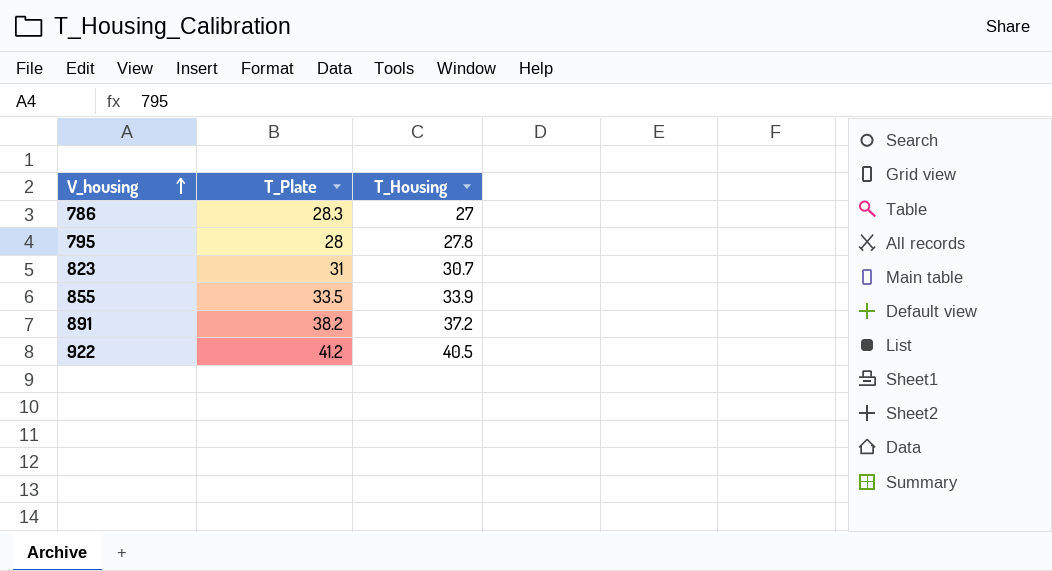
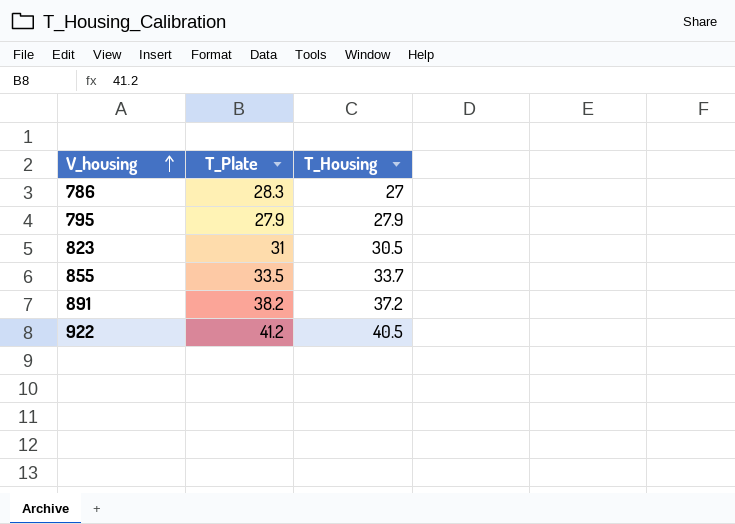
795 | T_Plate: 28 -> 27.9
795 | T_Housing: 27.8 -> 27.9
823 | T_Housing: 30.7 -> 30.5
855 | T_Housing: 33.9 -> 33.7

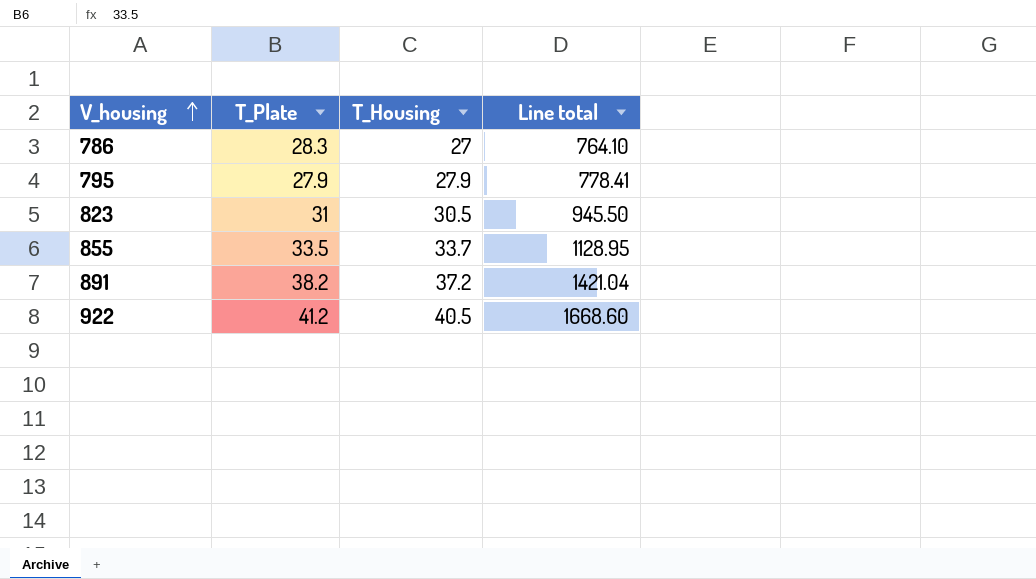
column Line total | formula: none -> [T_Plate] * [T_Housing]

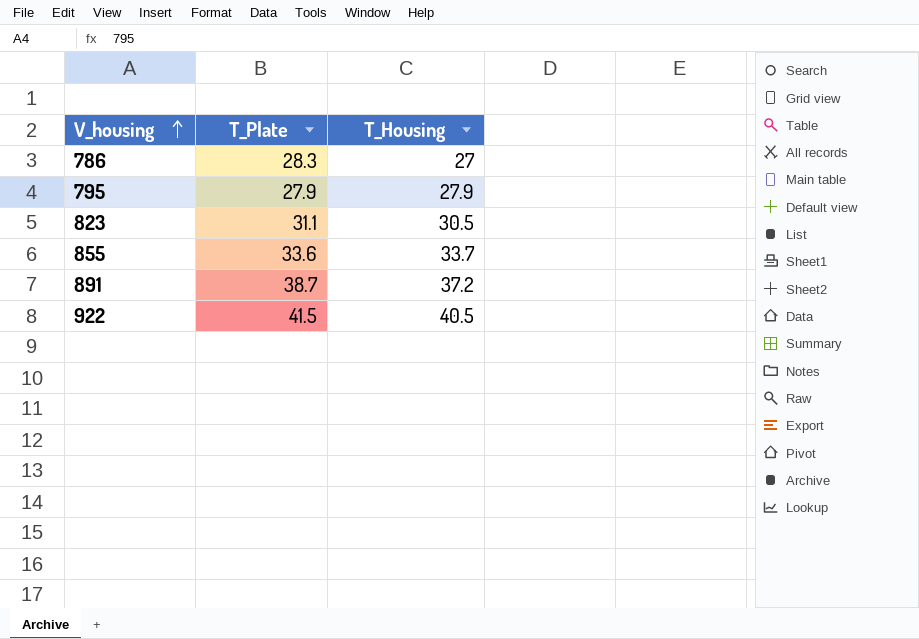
column Line total | formula: [T_Plate] * [T_Housing] -> none
823 | T_Plate: 31 -> 31.1
855 | T_Plate: 33.5 -> 33.6
891 | T_Plate: 38.2 -> 38.7
922 | T_Plate: 41.2 -> 41.5

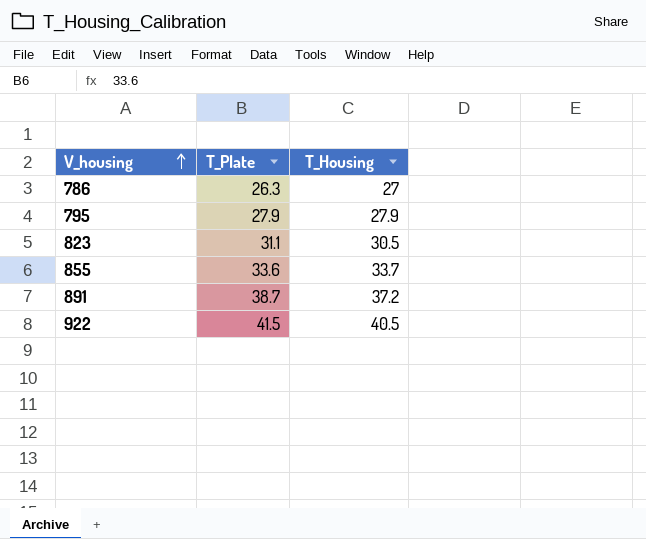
786 | T_Plate: 28.3 -> 26.3

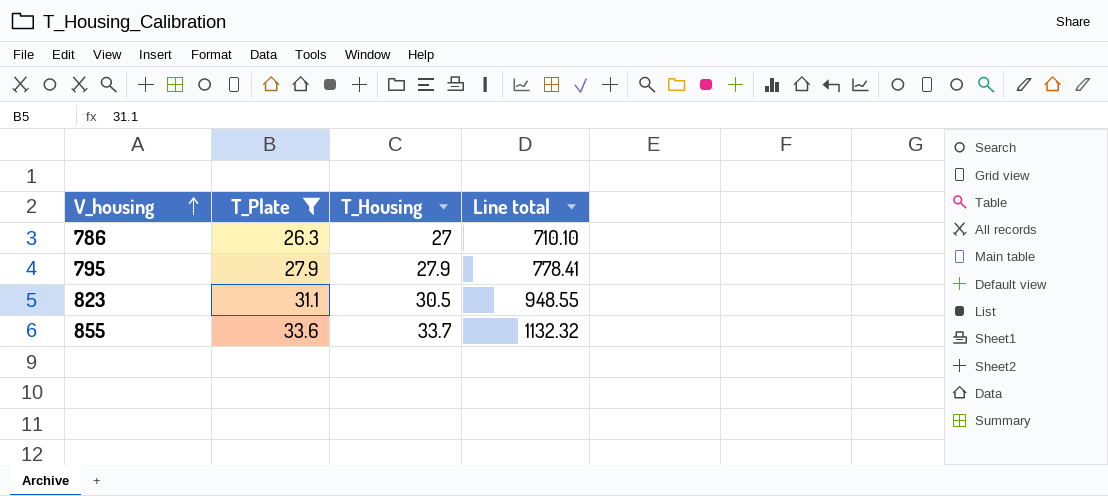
filter: none -> T_Plate <= 33.6
column Line total | formula: none -> [T_Plate] * [T_Housing]

